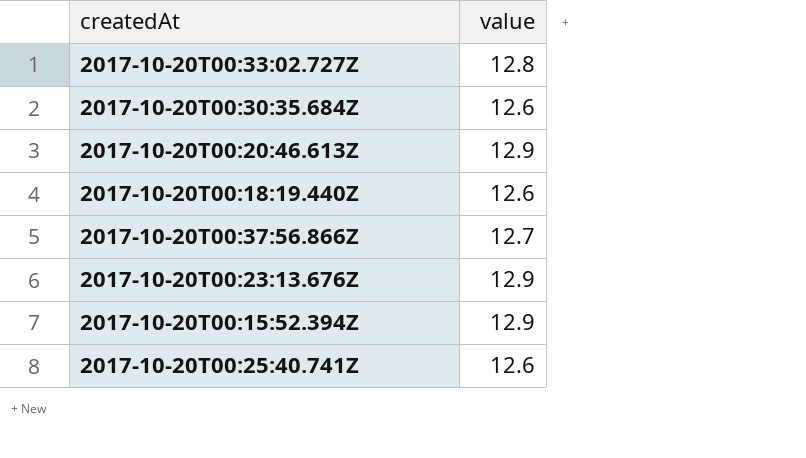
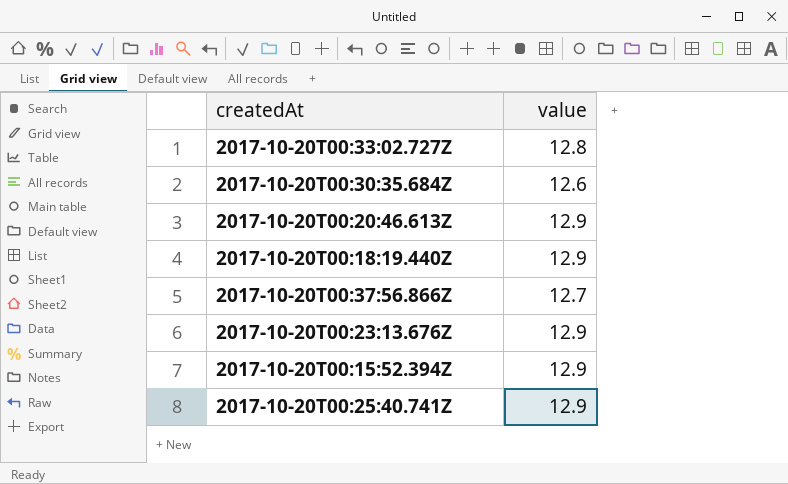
2017-10-20T00:18:19.440Z | value: 12.6 -> 12.9
2017-10-20T00:25:40.741Z | value: 12.6 -> 12.9

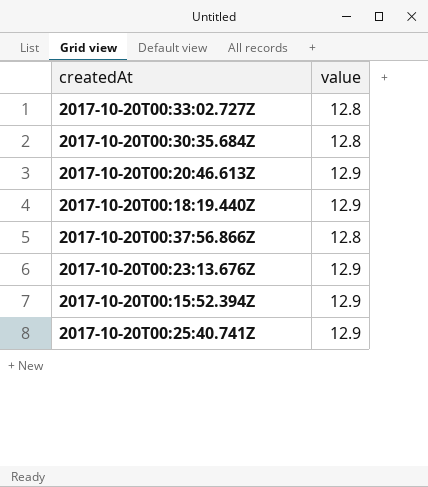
2017-10-20T00:30:35.684Z | value: 12.6 -> 12.8
2017-10-20T00:37:56.866Z | value: 12.7 -> 12.8

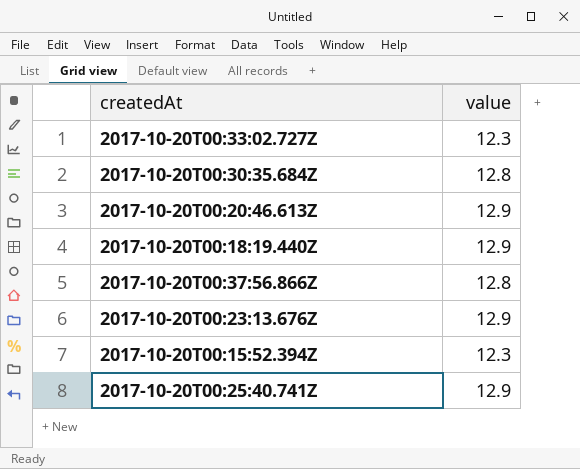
2017-10-20T00:33:02.727Z | value: 12.8 -> 12.3
2017-10-20T00:15:52.394Z | value: 12.9 -> 12.3

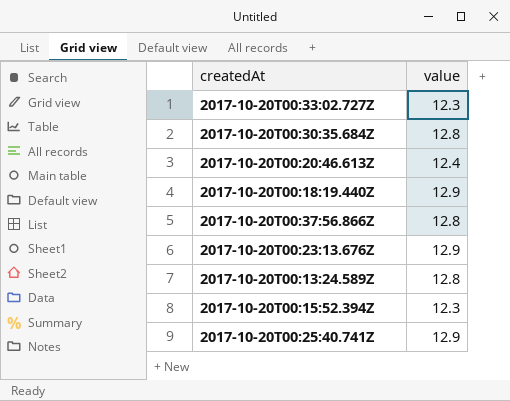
2017-10-20T00:20:46.613Z | value: 12.9 -> 12.4
row 2017-10-20T00:13:24.589Z: none -> 12.8

